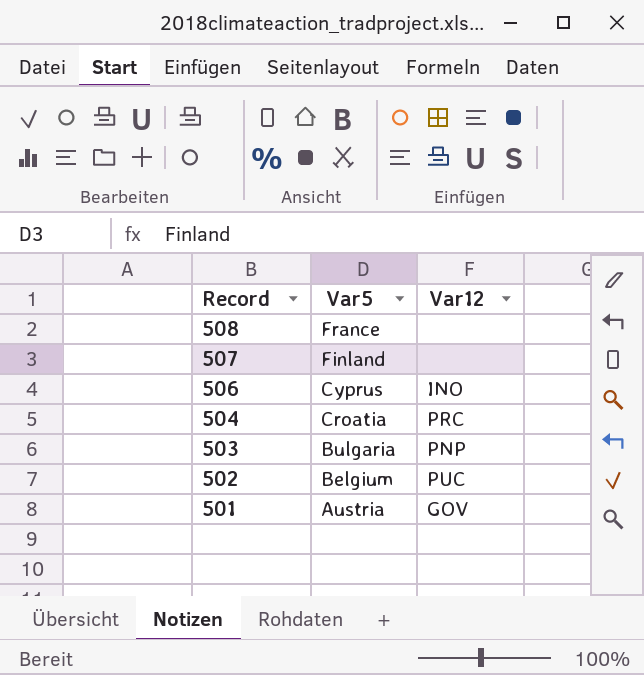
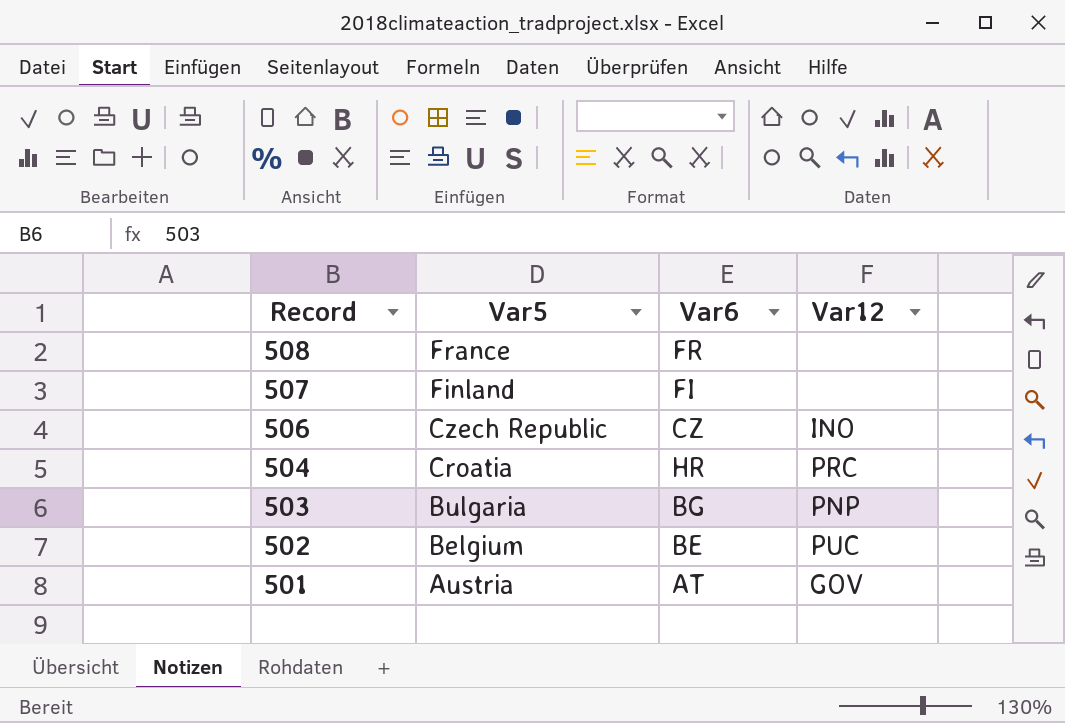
column Var6 | position: none -> 3
506 | Var5: Cyprus -> Czech Republic

